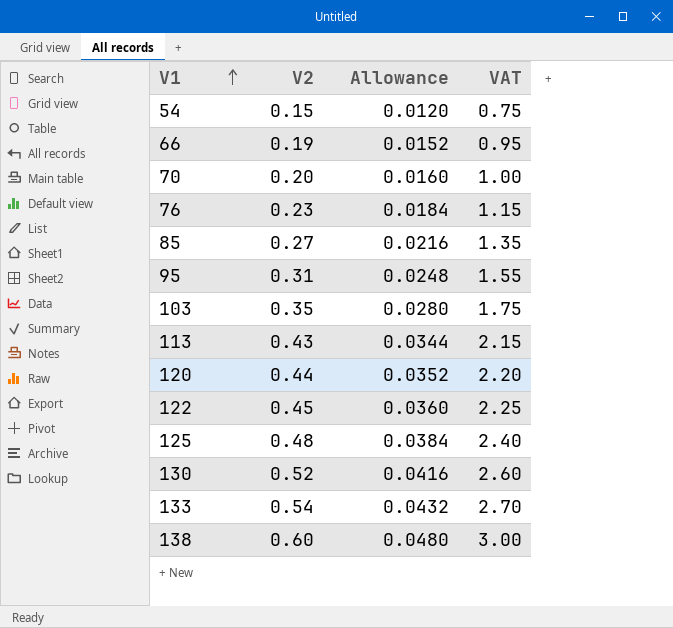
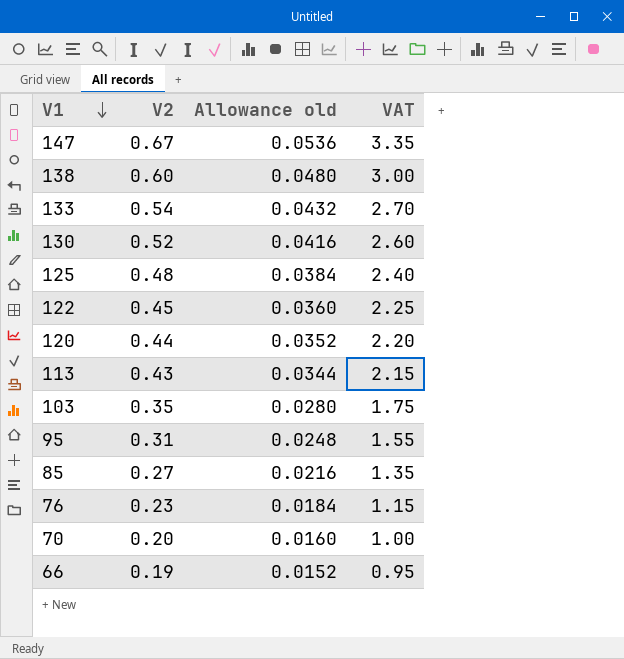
row order: V1 ascending -> V1 descending
column name: Allowance -> Allowance old
row 54: 0.15 | 0.0120 | 0.75 -> none
row 147: none -> 0.67 | 0.0536 | 3.35

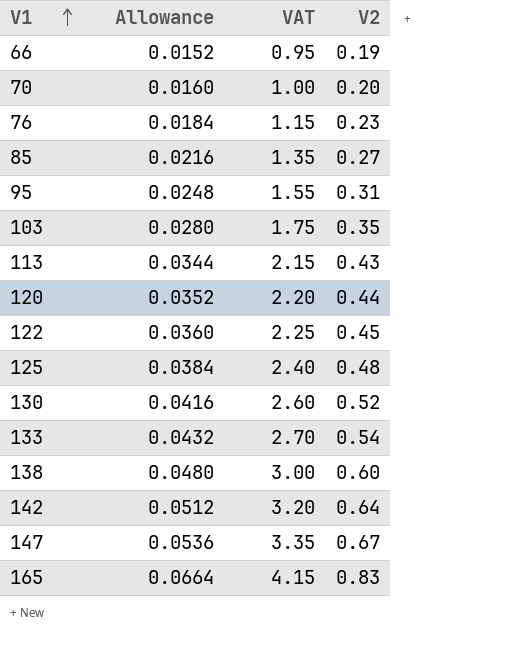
row order: V1 descending -> V1 ascending
column name: Allowance old -> Allowance
column V2 | position: 2 -> 4
row 142: none -> 0.0512 | 3.20 | 0.64
row 165: none -> 0.0664 | 4.15 | 0.83

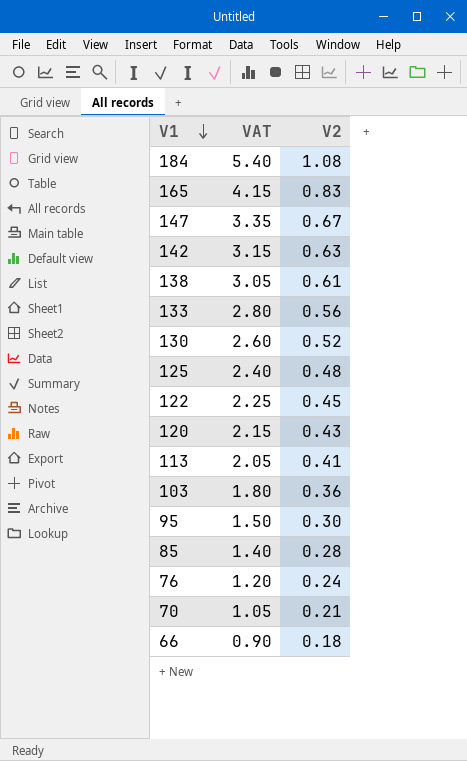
row order: V1 ascending -> V1 descending
column Allowance | formula: [V2] * 0.08 -> none
row 184: none -> 5.40 | 1.08
142 | VAT: 3.20 -> 3.15
142 | V2: 0.64 -> 0.63
138 | VAT: 3.00 -> 3.05
138 | V2: 0.60 -> 0.61
133 | VAT: 2.70 -> 2.80
133 | V2: 0.54 -> 0.56
120 | VAT: 2.20 -> 2.15
120 | V2: 0.44 -> 0.43
113 | VAT: 2.15 -> 2.05
113 | V2: 0.43 -> 0.41
103 | VAT: 1.75 -> 1.80
103 | V2: 0.35 -> 0.36
95 | VAT: 1.55 -> 1.50
95 | V2: 0.31 -> 0.30
85 | VAT: 1.35 -> 1.40
85 | V2: 0.27 -> 0.28
76 | VAT: 1.15 -> 1.20
76 | V2: 0.23 -> 0.24
70 | VAT: 1.00 -> 1.05
70 | V2: 0.20 -> 0.21
66 | VAT: 0.95 -> 0.90
66 | V2: 0.19 -> 0.18

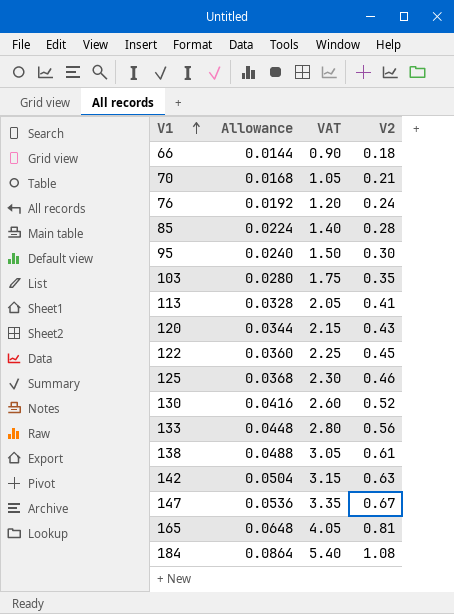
row order: V1 descending -> V1 ascending
column Allowance | formula: none -> [V2] * 0.08
103 | VAT: 1.80 -> 1.75
103 | V2: 0.36 -> 0.35
125 | VAT: 2.40 -> 2.30
125 | V2: 0.48 -> 0.46
165 | VAT: 4.15 -> 4.05
165 | V2: 0.83 -> 0.81

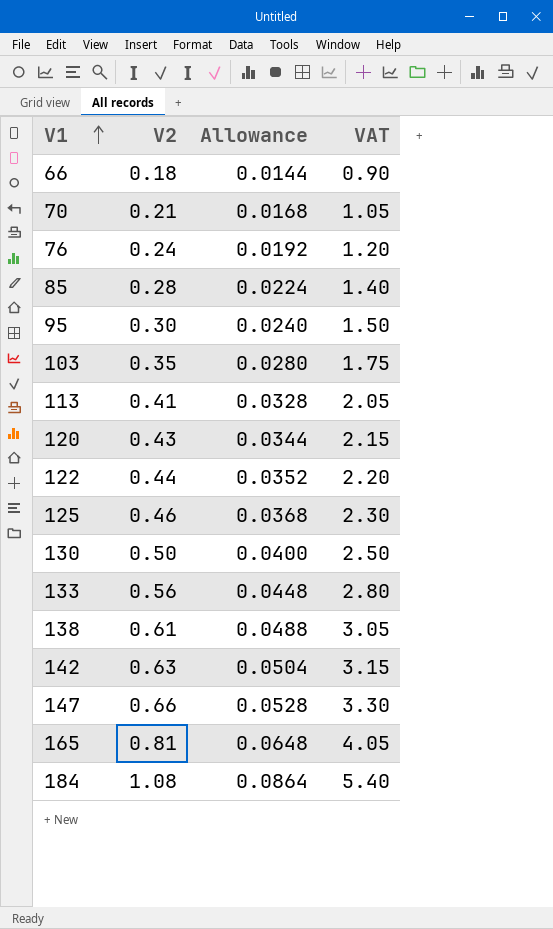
column V2 | position: 4 -> 2
122 | V2: 0.45 -> 0.44
122 | Allowance: 0.0360 -> 0.0352
122 | VAT: 2.25 -> 2.20
130 | V2: 0.52 -> 0.50
130 | Allowance: 0.0416 -> 0.0400
130 | VAT: 2.60 -> 2.50
147 | V2: 0.67 -> 0.66
147 | Allowance: 0.0536 -> 0.0528
147 | VAT: 3.35 -> 3.30

